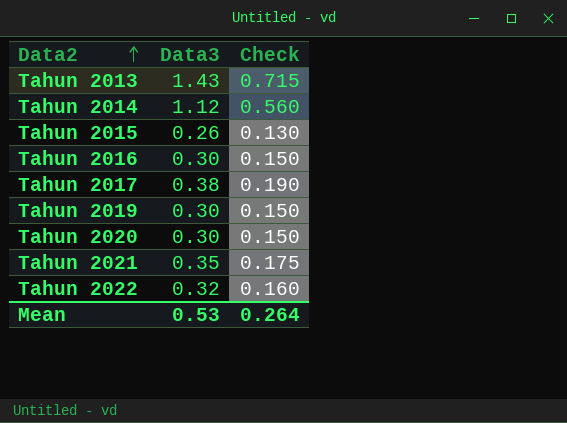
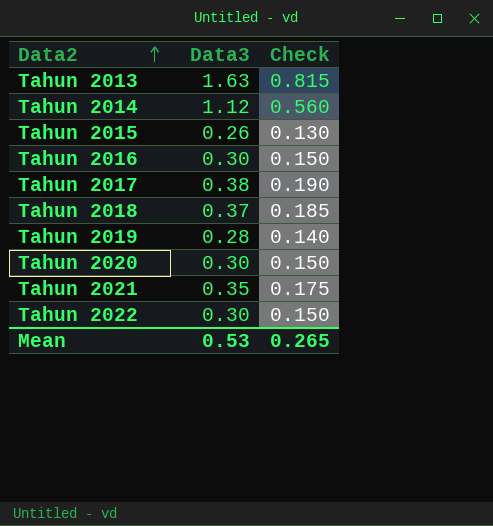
Tahun 2013 | Data3: 1.43 -> 1.63
Tahun 2013 | Check: 0.715 -> 0.815
row Tahun 2018: none -> 0.37 | 0.185
Tahun 2019 | Data3: 0.30 -> 0.28
Tahun 2019 | Check: 0.150 -> 0.140
Tahun 2022 | Data3: 0.32 -> 0.30
Tahun 2022 | Check: 0.160 -> 0.150
Mean | Check: 0.264 -> 0.265

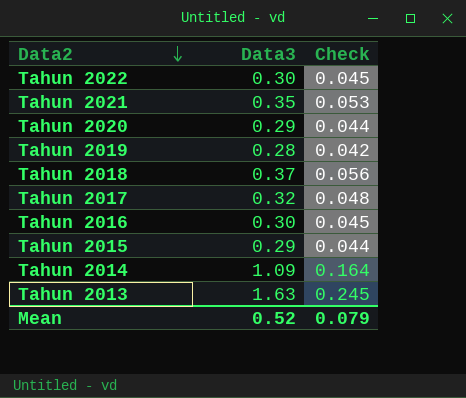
row order: Data2 ascending -> Data2 descending
column Check | formula: [Data3] * 0.5 -> [Data3] * 0.15
Tahun 2020 | Data3: 0.30 -> 0.29
Tahun 2017 | Data3: 0.38 -> 0.32
Tahun 2015 | Data3: 0.26 -> 0.29
Tahun 2014 | Data3: 1.12 -> 1.09
Mean | Data3: 0.53 -> 0.52
Mean | Check: 0.265 -> 0.079

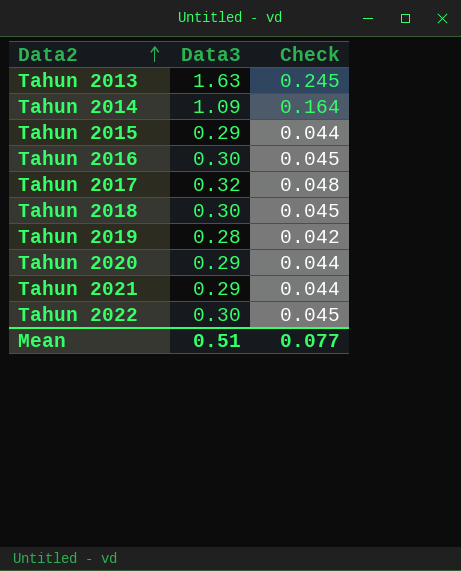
row order: Data2 descending -> Data2 ascending
Tahun 2018 | Data3: 0.37 -> 0.30
Tahun 2018 | Check: 0.056 -> 0.045
Tahun 2021 | Data3: 0.35 -> 0.29
Tahun 2021 | Check: 0.053 -> 0.044
Mean | Data3: 0.52 -> 0.51
Mean | Check: 0.079 -> 0.077

